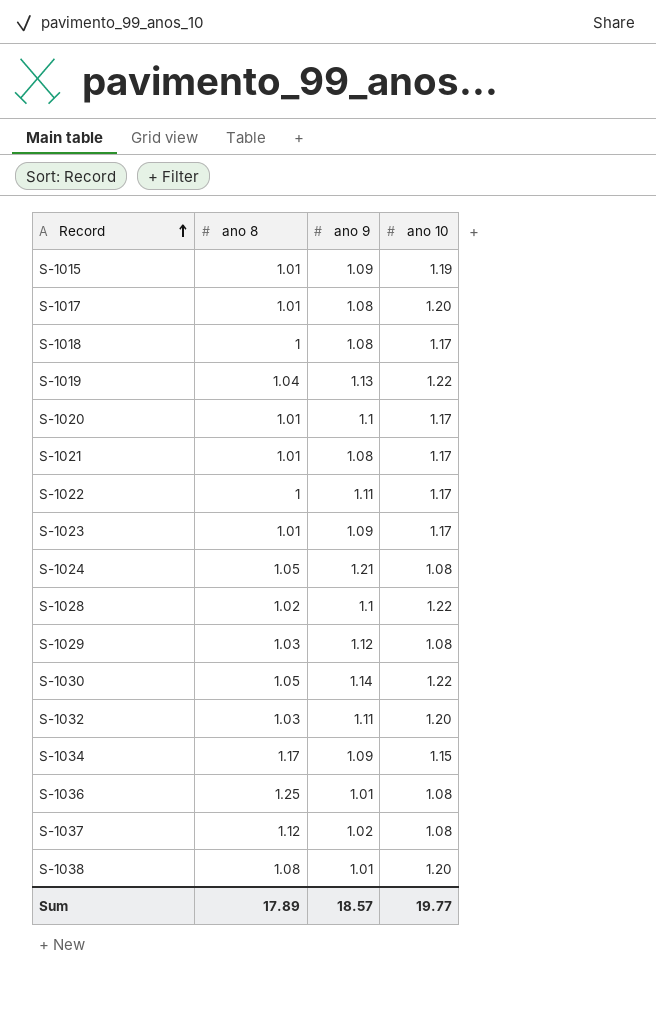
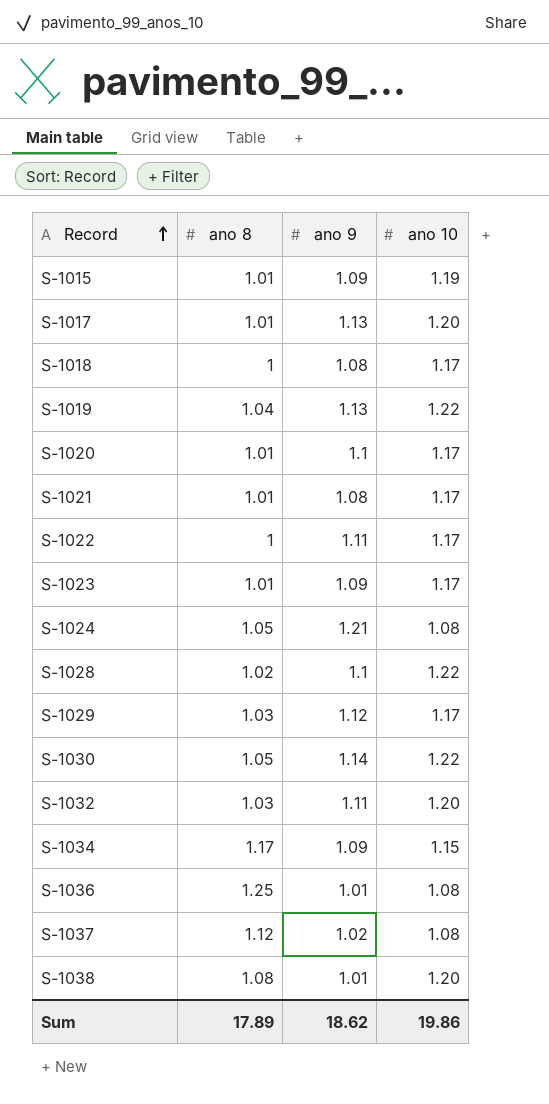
S-1017 | ano 9: 1.08 -> 1.13
S-1029 | ano 10: 1.08 -> 1.17
Sum | ano 9: 18.57 -> 18.62
Sum | ano 10: 19.77 -> 19.86

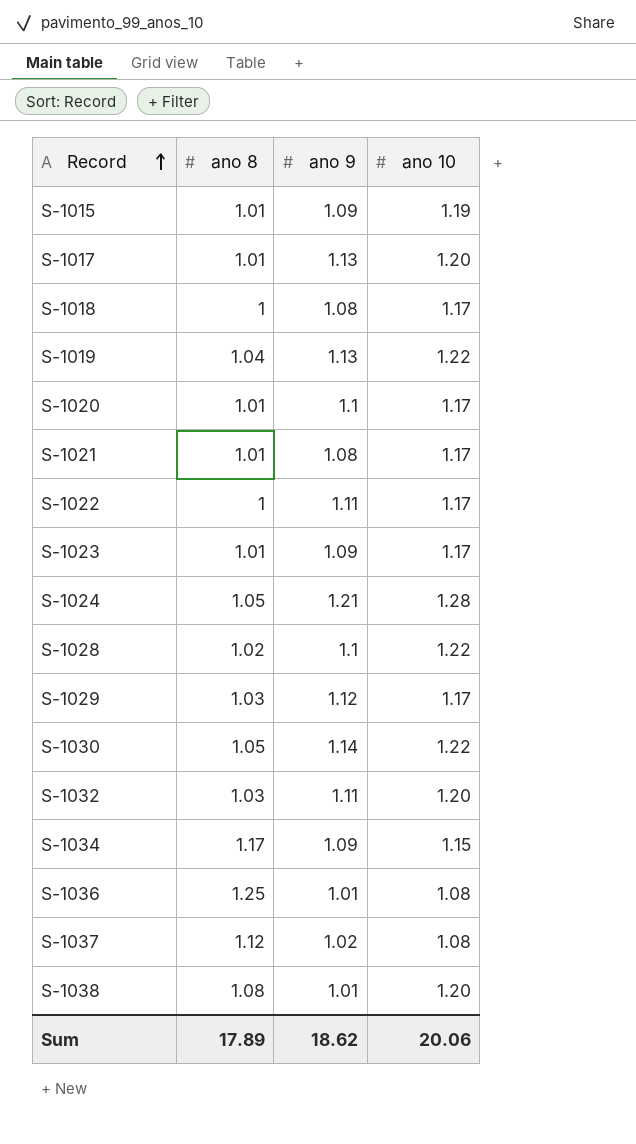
S-1024 | ano 10: 1.08 -> 1.28
Sum | ano 10: 19.86 -> 20.06

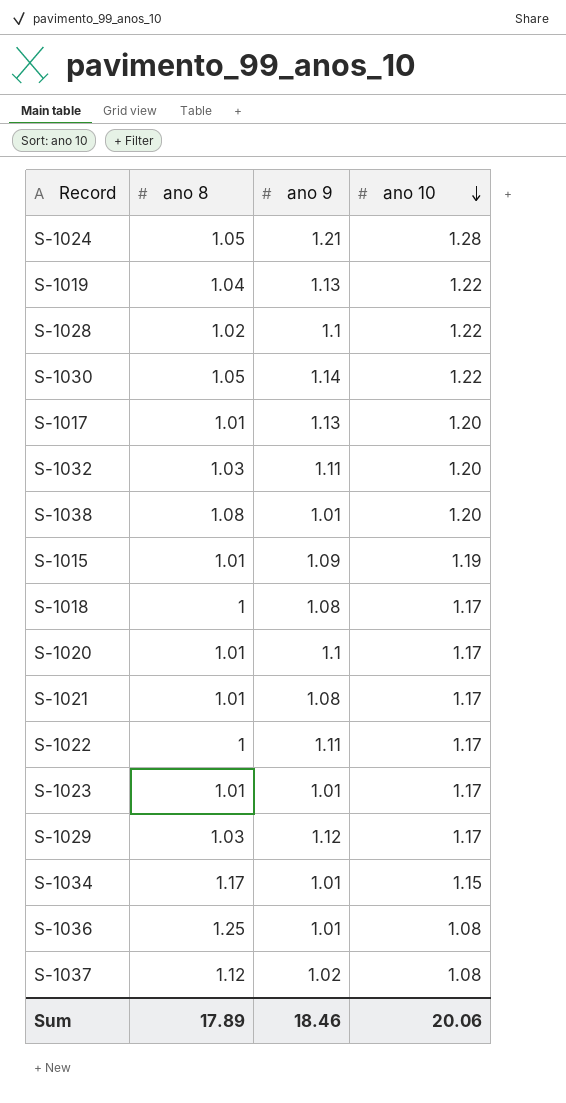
row order: Record ascending -> ano 10 descending
S-1023 | ano 9: 1.09 -> 1.01
S-1034 | ano 9: 1.09 -> 1.01
Sum | ano 9: 18.62 -> 18.46

